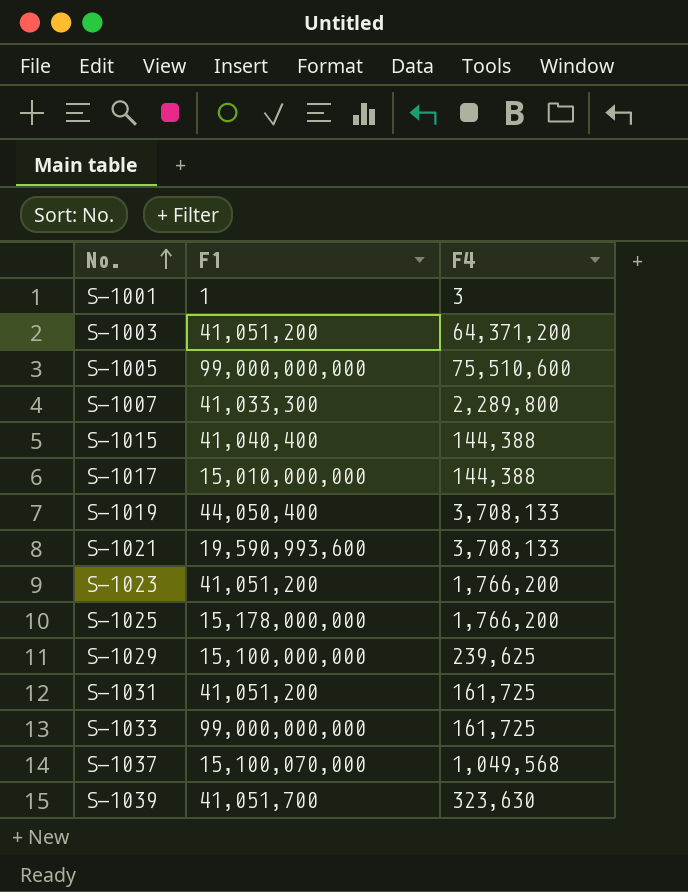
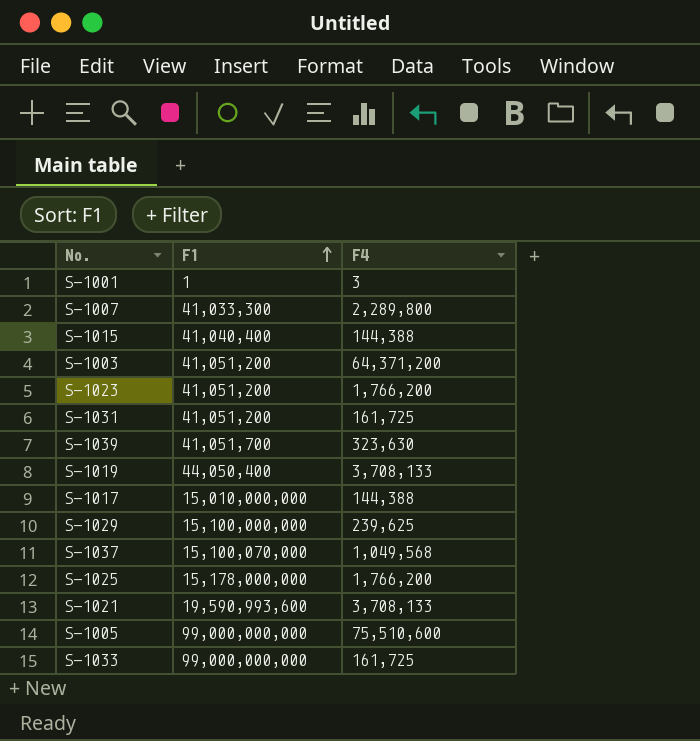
row order: No. ascending -> F1 ascending

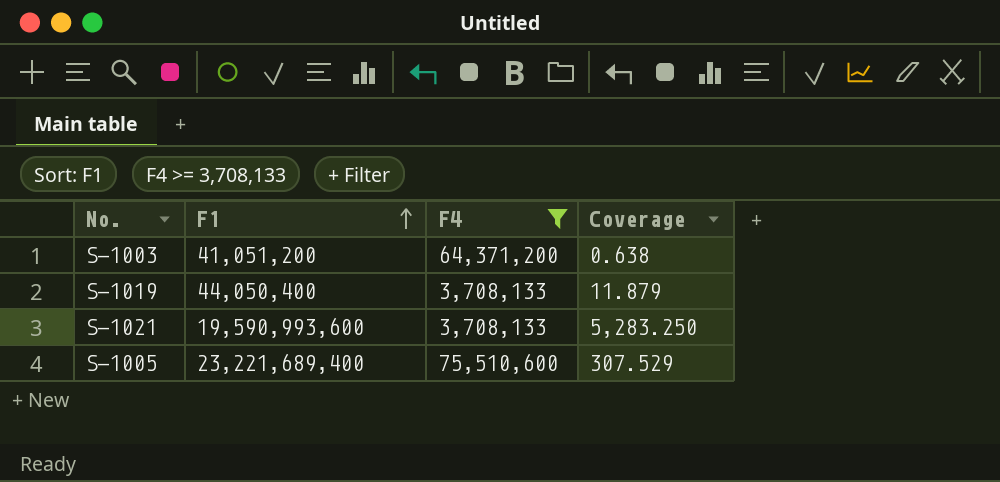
filter: none -> F4 >= 3,708,133
column Coverage | formula: none -> [F1] / [F4]
S-1005 | F1: 99,000,000,000 -> 23,221,689,400

